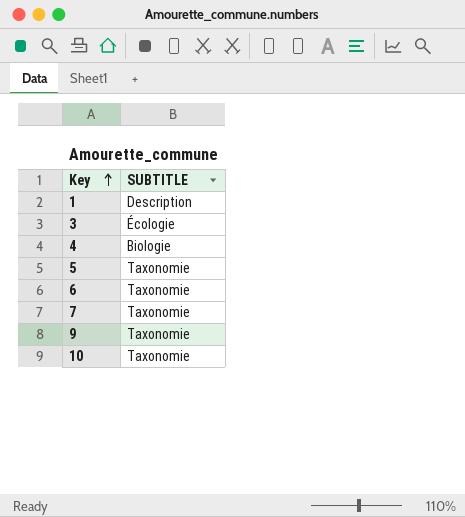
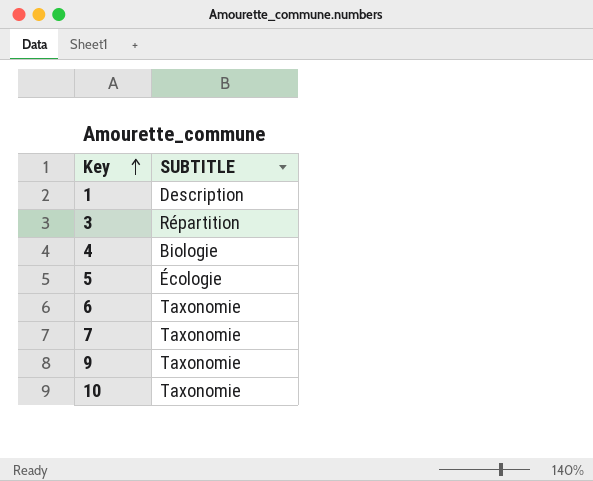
3 | SUBTITLE: Écologie -> Répartition
5 | SUBTITLE: Taxonomie -> Écologie

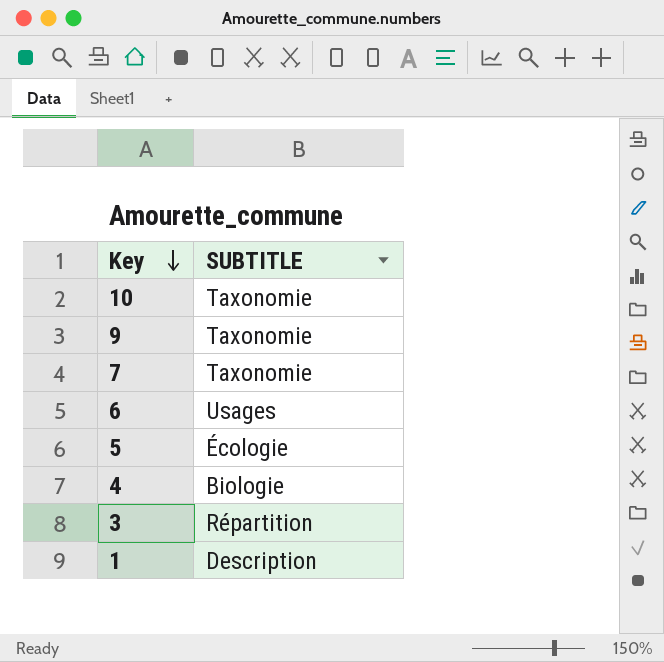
row order: Key ascending -> Key descending
6 | SUBTITLE: Taxonomie -> Usages

